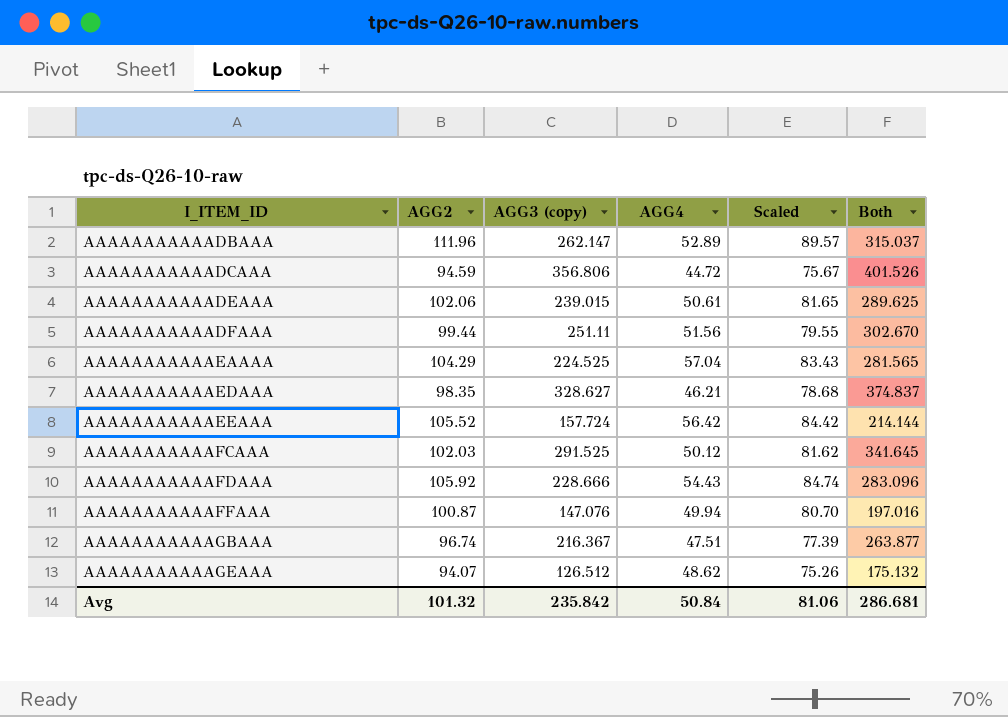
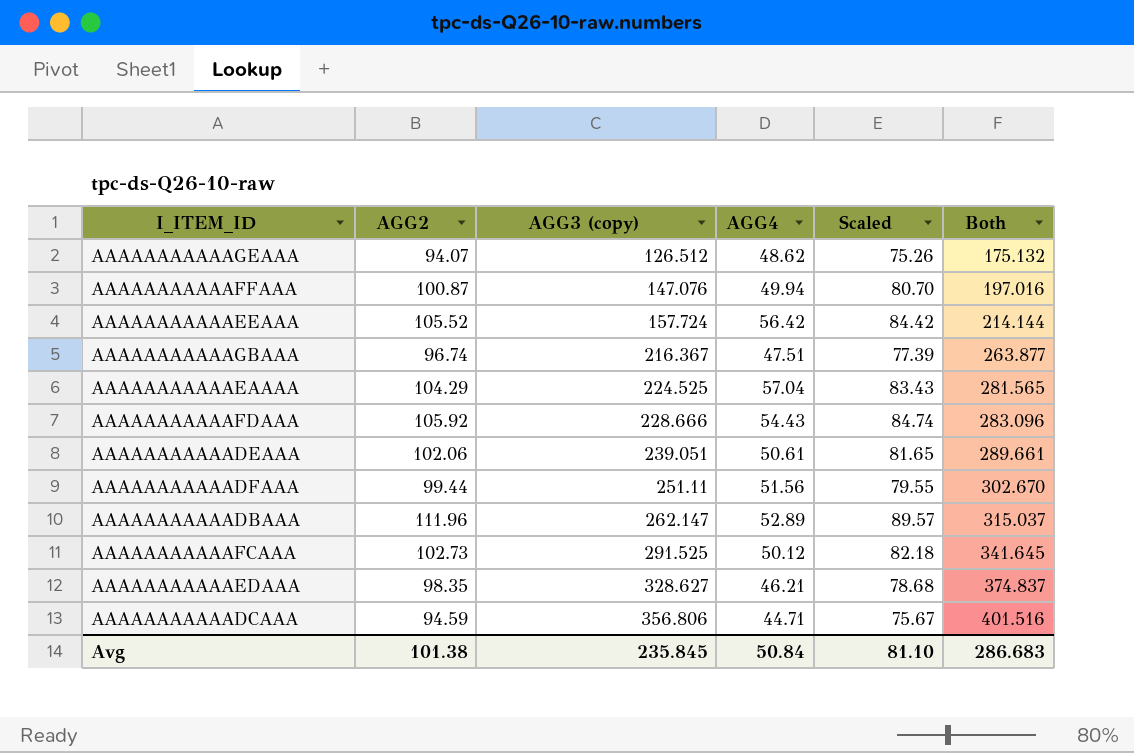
row order: I_ITEM_ID ascending -> AGG3 (copy) ascending
AAAAAAAAAAADEAAA | AGG3 (copy): 239.015 -> 239.051
AAAAAAAAAAADEAAA | Both: 289.625 -> 289.661
AAAAAAAAAAAFCAAA | AGG2: 102.03 -> 102.73
AAAAAAAAAAAFCAAA | Scaled: 81.62 -> 82.18
AAAAAAAAAAADCAAA | AGG4: 44.72 -> 44.71
AAAAAAAAAAADCAAA | Both: 401.526 -> 401.516
Avg | AGG2: 101.32 -> 101.38
Avg | AGG3 (copy): 235.842 -> 235.845
Avg | Scaled: 81.06 -> 81.10
Avg | Both: 286.681 -> 286.683

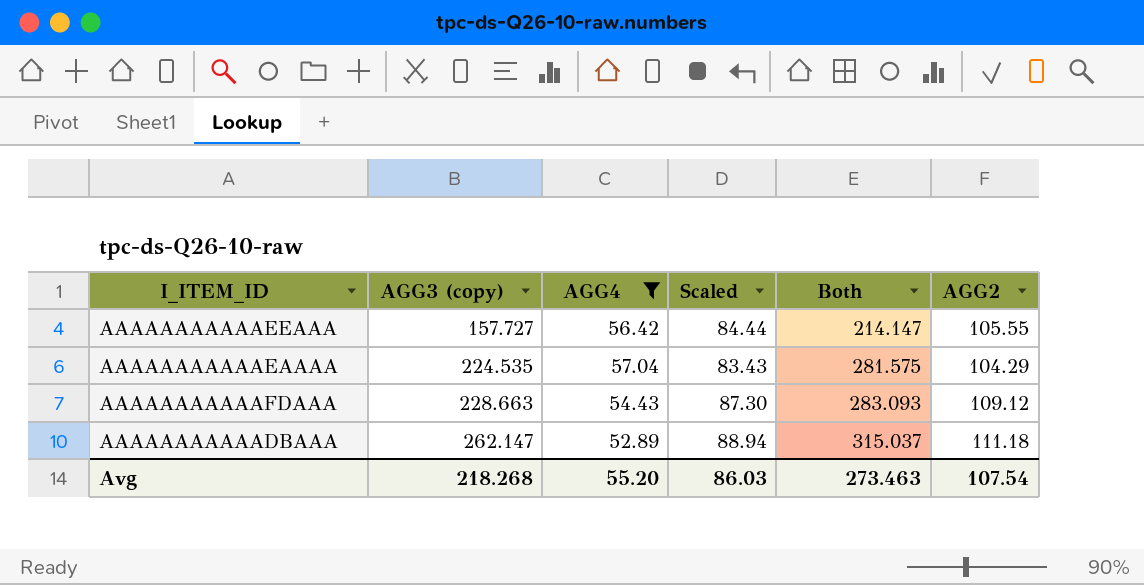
filter: none -> AGG4 >= 52.89
column AGG2 | position: 2 -> 6
AAAAAAAAAAAEEAAA | AGG3 (copy): 157.724 -> 157.727
AAAAAAAAAAAEEAAA | Scaled: 84.42 -> 84.44
AAAAAAAAAAAEEAAA | Both: 214.144 -> 214.147
AAAAAAAAAAAEEAAA | AGG2: 105.52 -> 105.55
AAAAAAAAAAAEAAAA | AGG3 (copy): 224.525 -> 224.535
AAAAAAAAAAAEAAAA | Both: 281.565 -> 281.575
AAAAAAAAAAAFDAAA | AGG3 (copy): 228.666 -> 228.663
AAAAAAAAAAAFDAAA | Scaled: 84.74 -> 87.30
AAAAAAAAAAAFDAAA | Both: 283.096 -> 283.093
AAAAAAAAAAAFDAAA | AGG2: 105.92 -> 109.12
AAAAAAAAAAADBAAA | Scaled: 89.57 -> 88.94
AAAAAAAAAAADBAAA | AGG2: 111.96 -> 111.18
Avg | AGG3 (copy): 235.845 -> 218.268
Avg | AGG4: 50.84 -> 55.20
Avg | Scaled: 81.10 -> 86.03
Avg | Both: 286.683 -> 273.463
Avg | AGG2: 101.38 -> 107.54

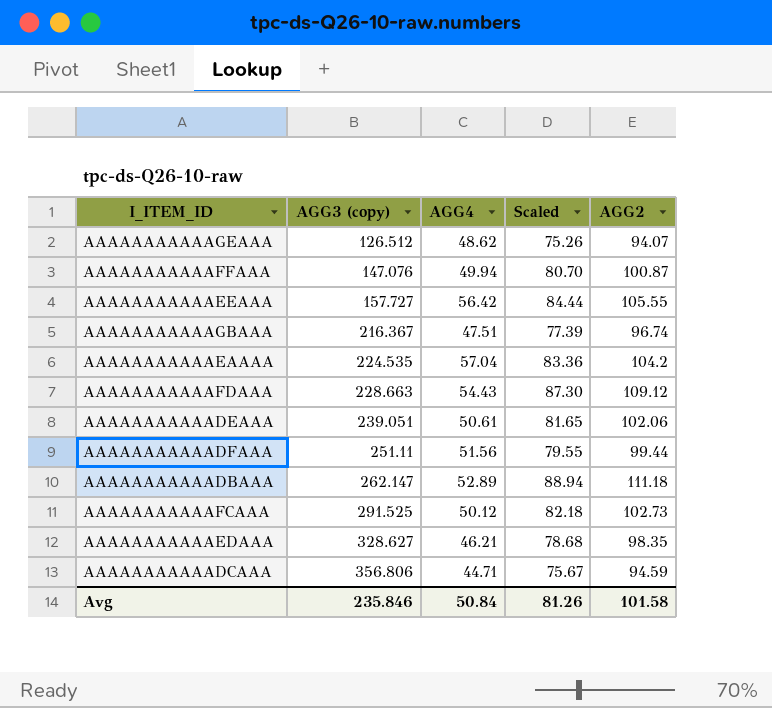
filter: AGG4 >= 52.89 -> none
column Both | formula: [AGG3 (copy)] + [AGG4] -> none
AAAAAAAAAAAEAAAA | Scaled: 83.43 -> 83.36
AAAAAAAAAAAEAAAA | AGG2: 104.29 -> 104.2
Avg | AGG3 (copy): 218.268 -> 235.846
Avg | AGG4: 55.20 -> 50.84
Avg | Scaled: 86.03 -> 81.26
Avg | AGG2: 107.54 -> 101.58

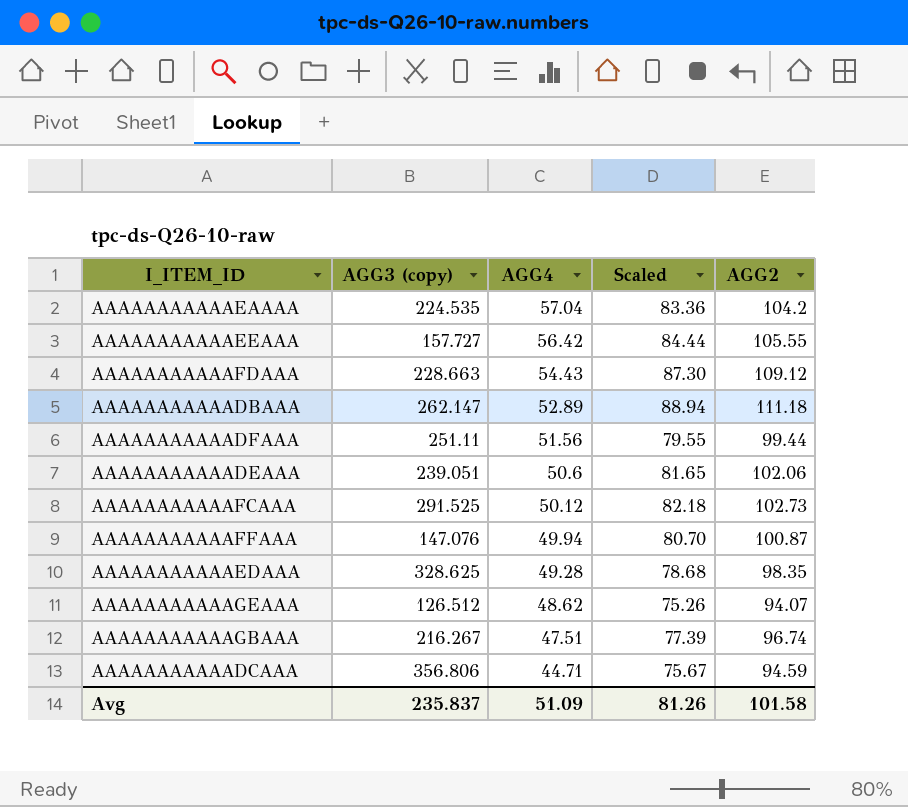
row order: AGG3 (copy) ascending -> AGG4 descending
AAAAAAAAAAADEAAA | AGG4: 50.61 -> 50.6
AAAAAAAAAAAEDAAA | AGG3 (copy): 328.627 -> 328.625
AAAAAAAAAAAEDAAA | AGG4: 46.21 -> 49.28
AAAAAAAAAAAGBAAA | AGG3 (copy): 216.367 -> 216.267
Avg | AGG3 (copy): 235.846 -> 235.837
Avg | AGG4: 50.84 -> 51.09

